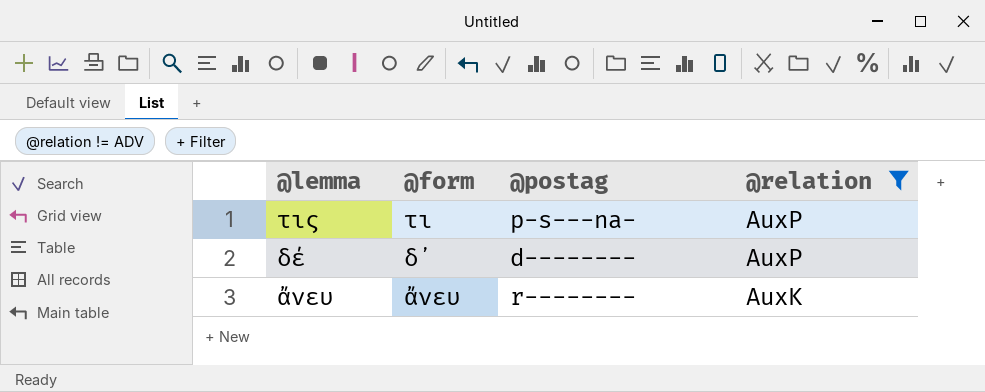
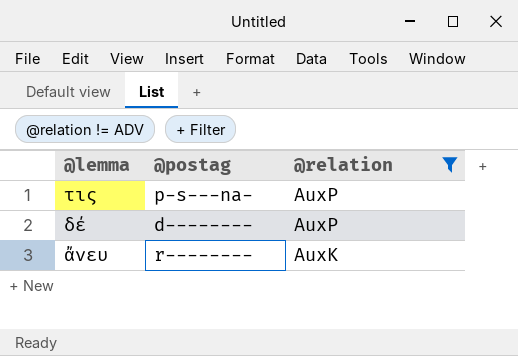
column @form | position: 2 -> none

